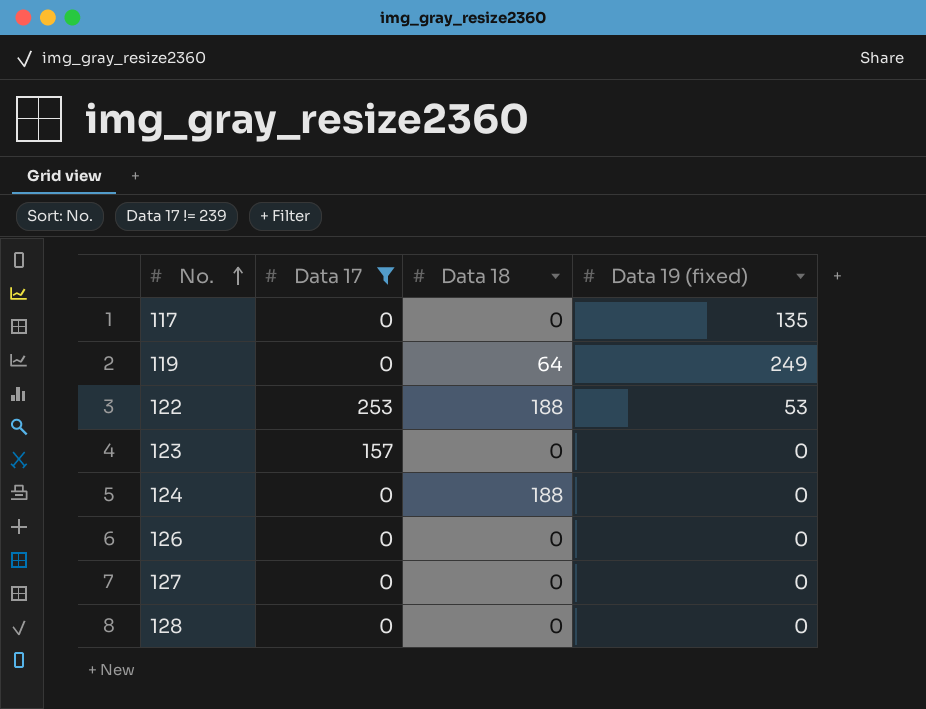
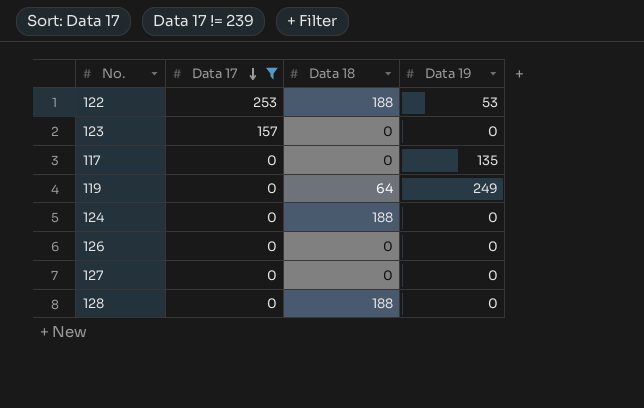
row order: No. ascending -> Data 17 descending
column name: Data 19 (fixed) -> Data 19
128 | Data 18: 0 -> 188

